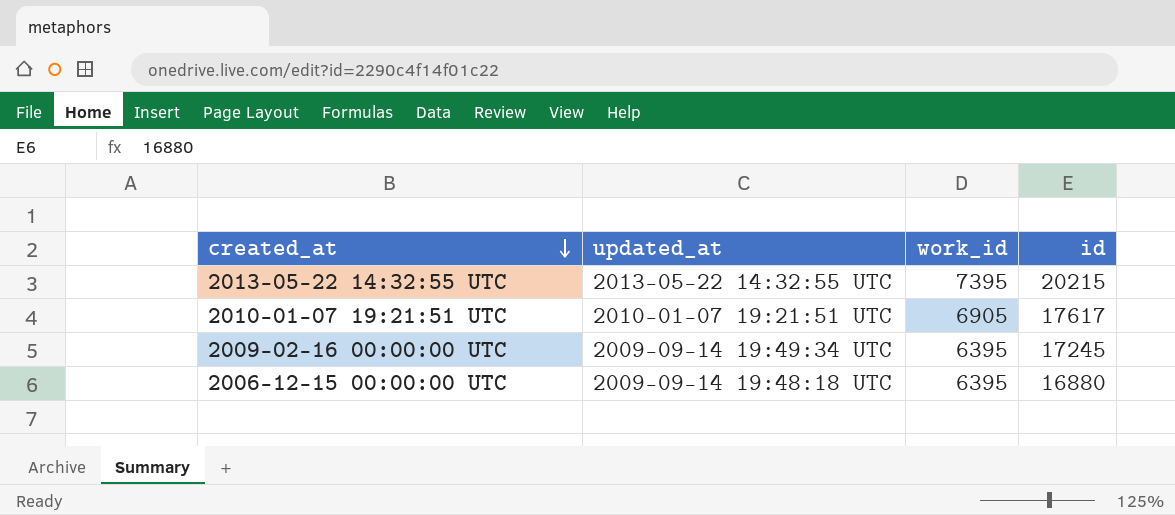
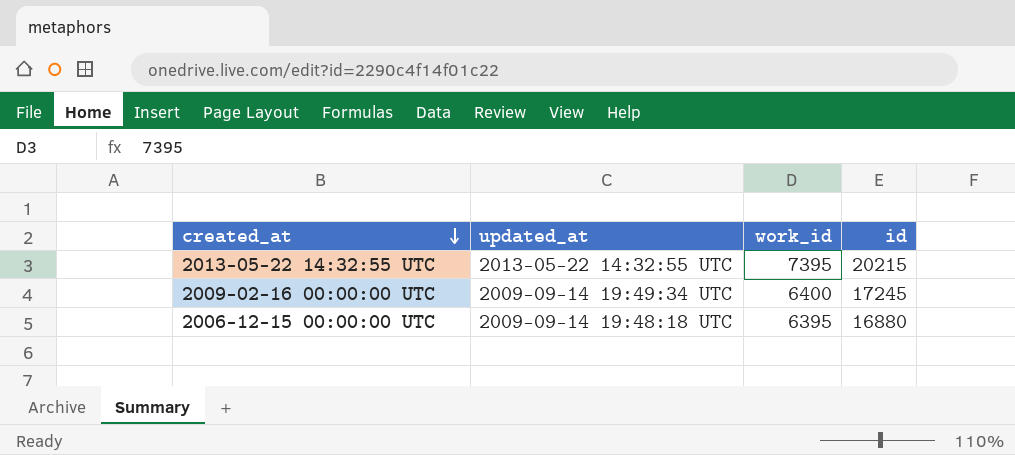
row 2010-01-07 19:21:51 UTC: 2010-01-07 19:21:51 UTC | 6905 | 17617 -> none
2009-02-16 00:00:00 UTC | work_id: 6395 -> 6400

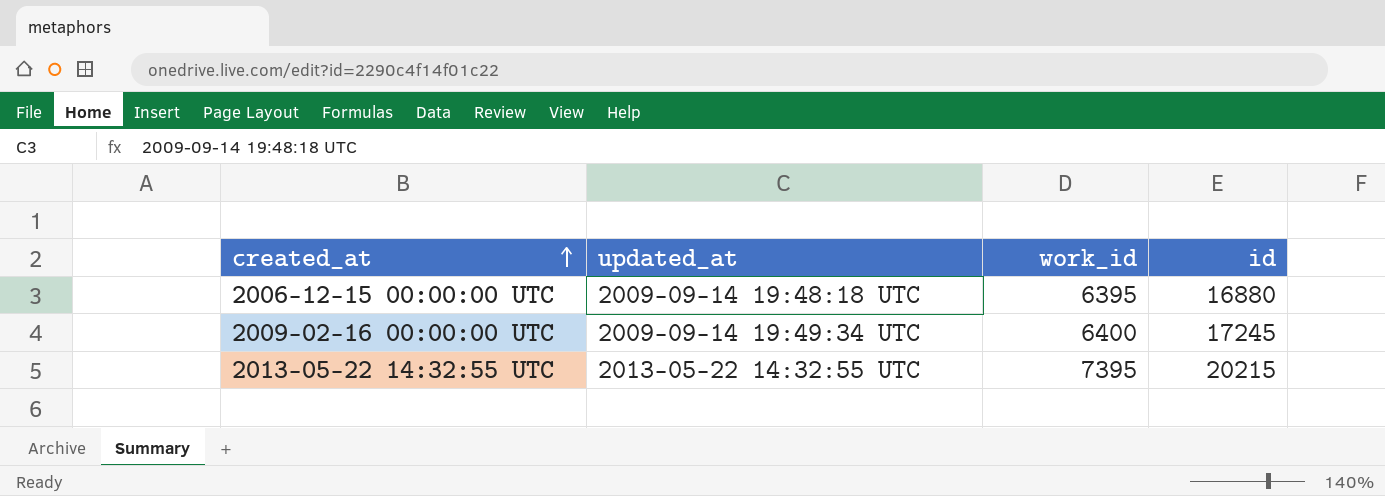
row order: created_at descending -> created_at ascending

